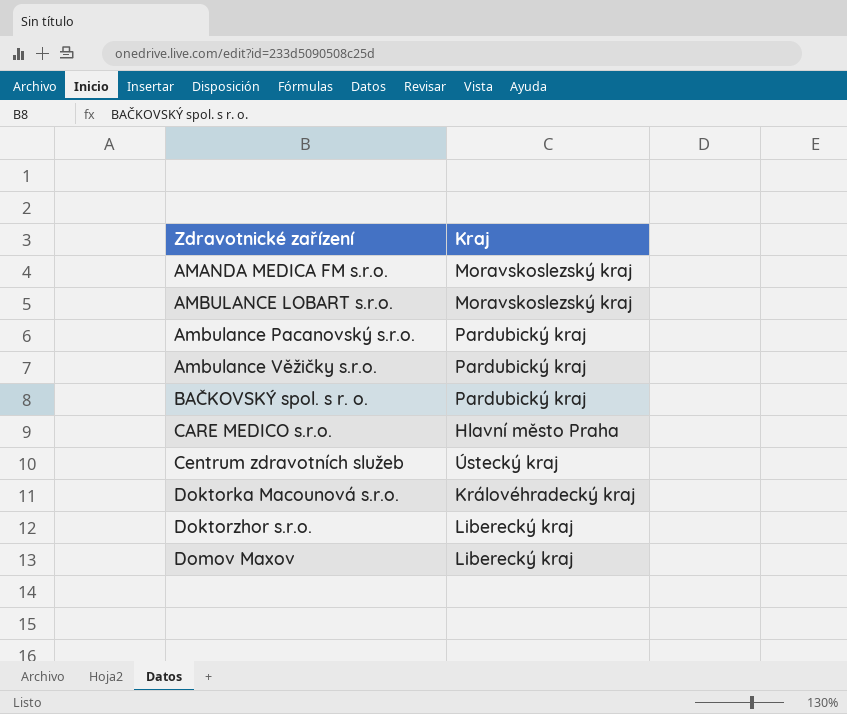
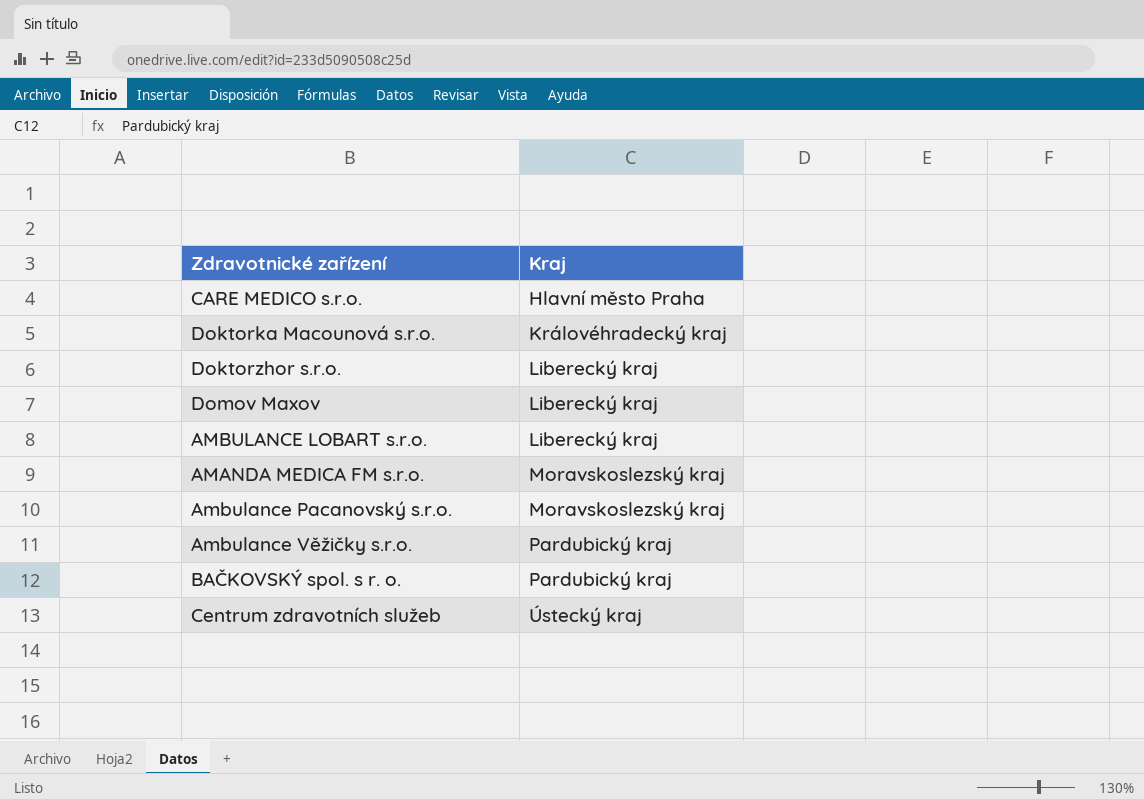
row order: Zdravotnické zařízení ascending -> Kraj ascending
AMBULANCE LOBART s.r.o. | Kraj: Moravskoslezský kraj -> Liberecký kraj
Ambulance Pacanovský s.r.o. | Kraj: Pardubický kraj -> Moravskoslezský kraj

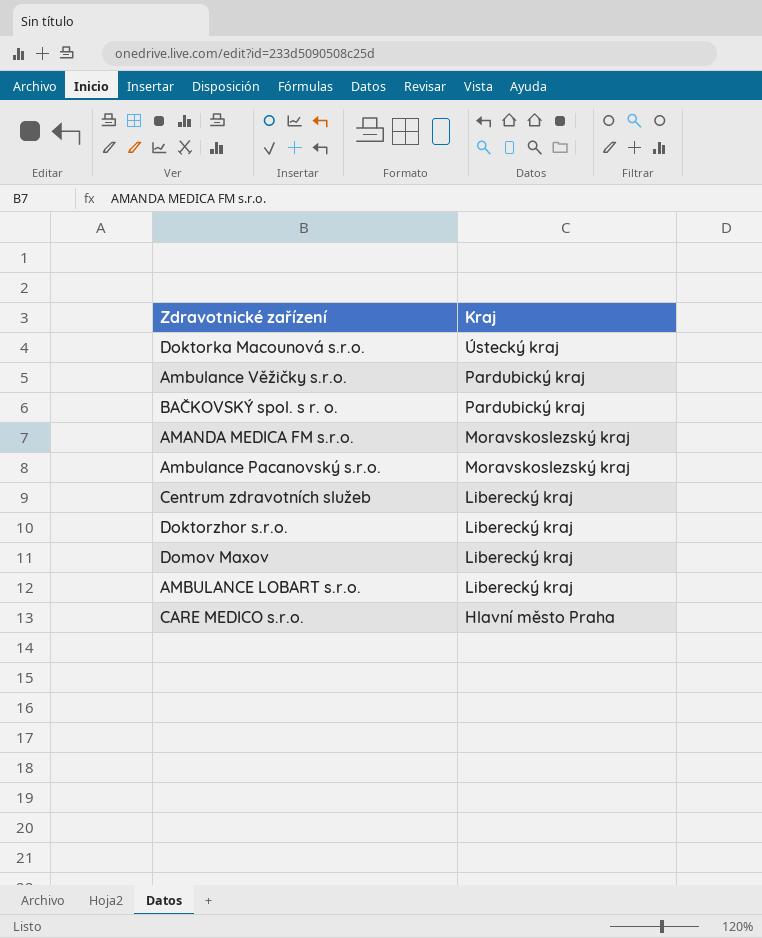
row order: Kraj ascending -> Kraj descending
Doktorka Macounová s.r.o. | Kraj: Královéhradecký kraj -> Ústecký kraj
Centrum zdravotních služeb | Kraj: Ústecký kraj -> Liberecký kraj

